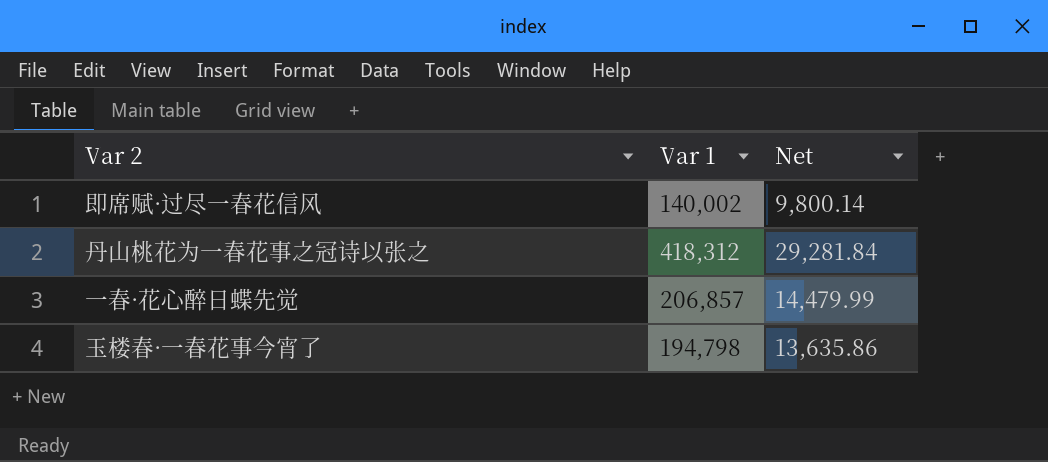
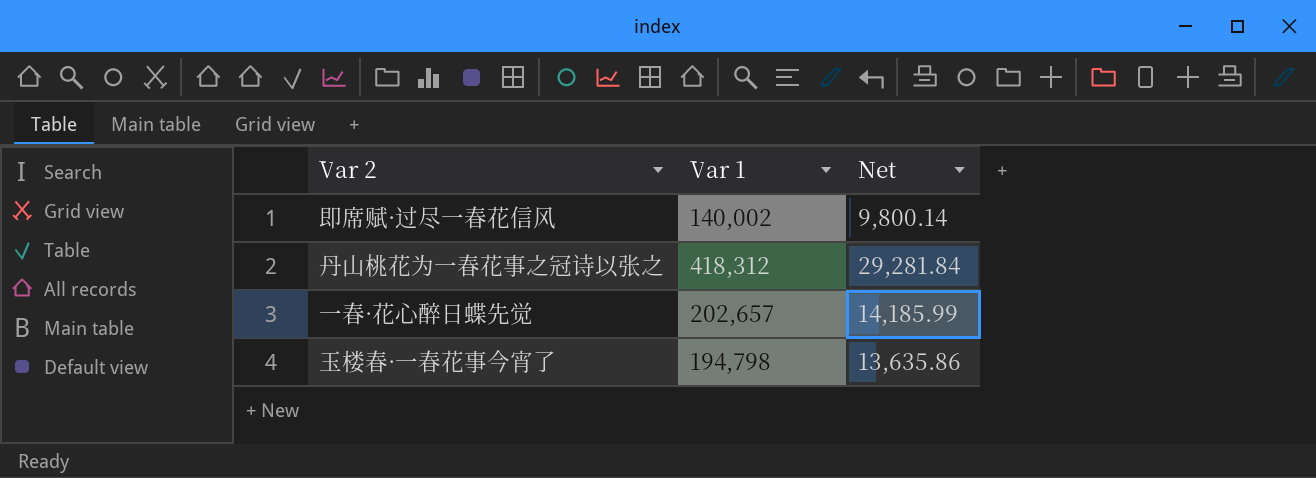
一春·花心醉日蝶先觉 | Var 1: 206,857 -> 202,657
一春·花心醉日蝶先觉 | Net: 14,479.99 -> 14,185.99

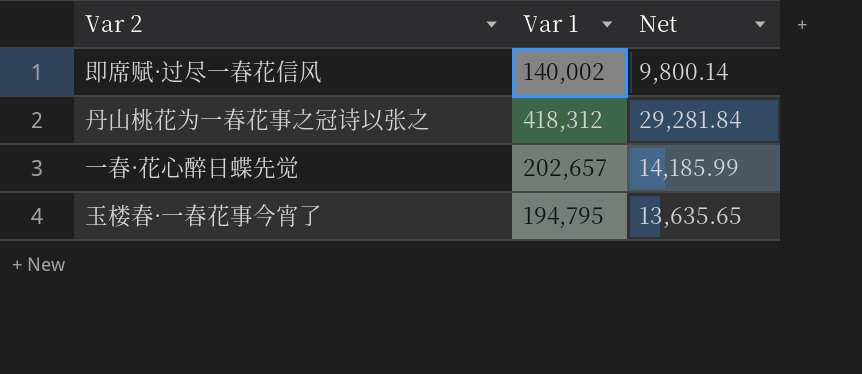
玉楼春·一春花事今宵了 | Var 1: 194,798 -> 194,795
玉楼春·一春花事今宵了 | Net: 13,635.86 -> 13,635.65

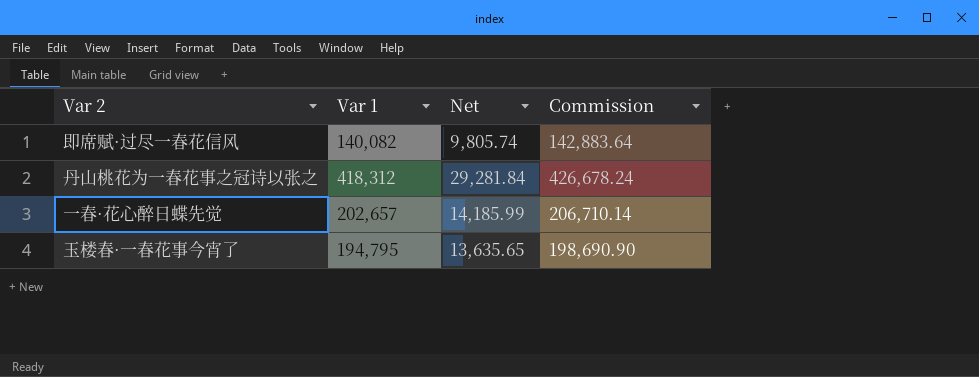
column Commission | formula: none -> [Var 1] * 1.02
即席赋·过尽一春花信风 | Var 1: 140,002 -> 140,082
即席赋·过尽一春花信风 | Net: 9,800.14 -> 9,805.74

